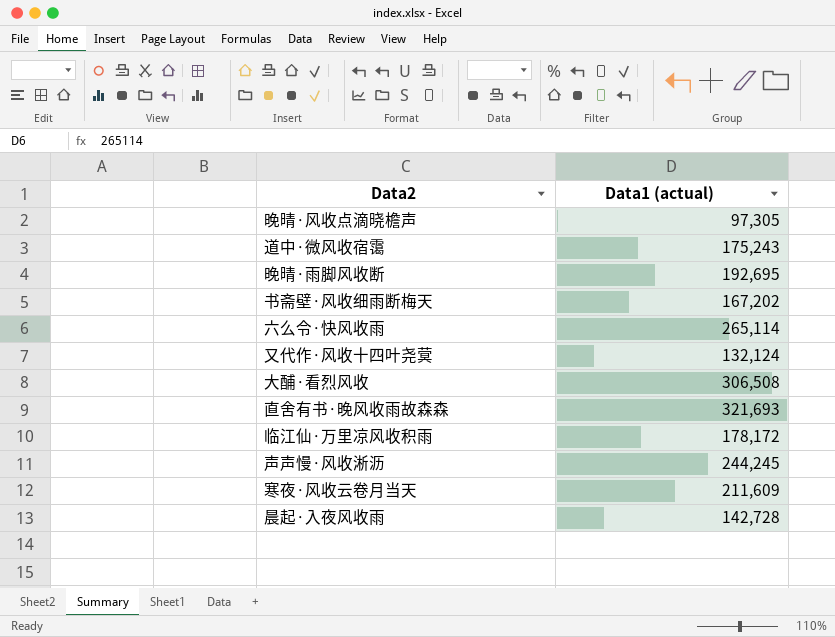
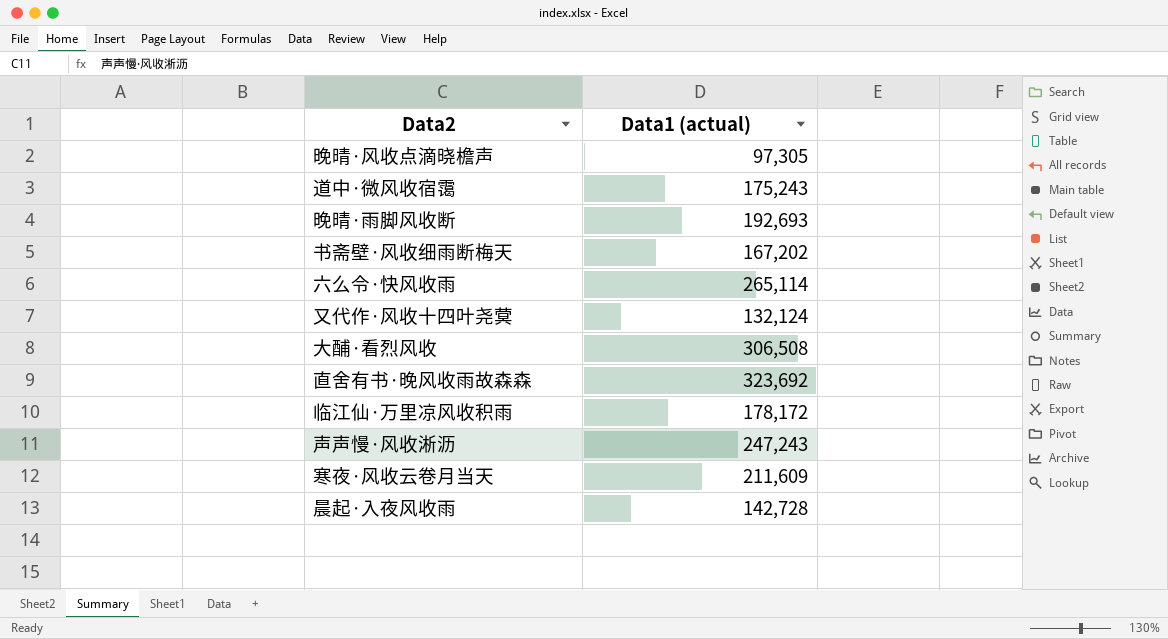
晚晴·雨脚风收断 | Data1 (actual): 192,695 -> 192,693
直舍有书·晚风收雨故森森 | Data1 (actual): 321,693 -> 323,692
声声慢·风收淅沥 | Data1 (actual): 244,245 -> 247,243

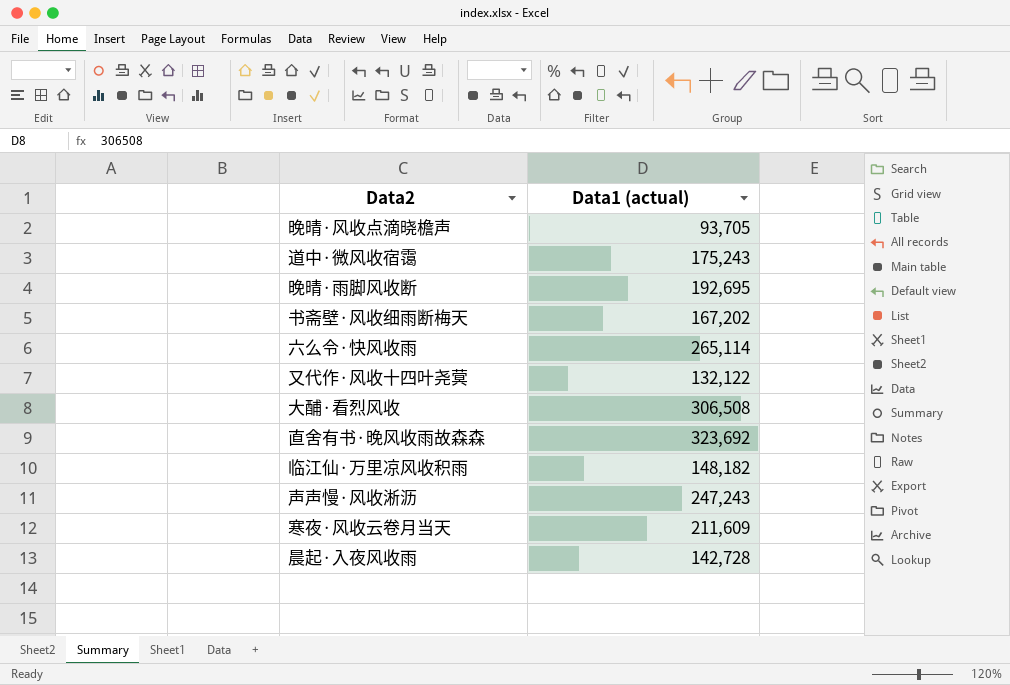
晚晴·风收点滴晓檐声 | Data1 (actual): 97,305 -> 93,705
晚晴·雨脚风收断 | Data1 (actual): 192,693 -> 192,695
又代作·风收十四叶尧蓂 | Data1 (actual): 132,124 -> 132,122
临江仙·万里凉风收积雨 | Data1 (actual): 178,172 -> 148,182

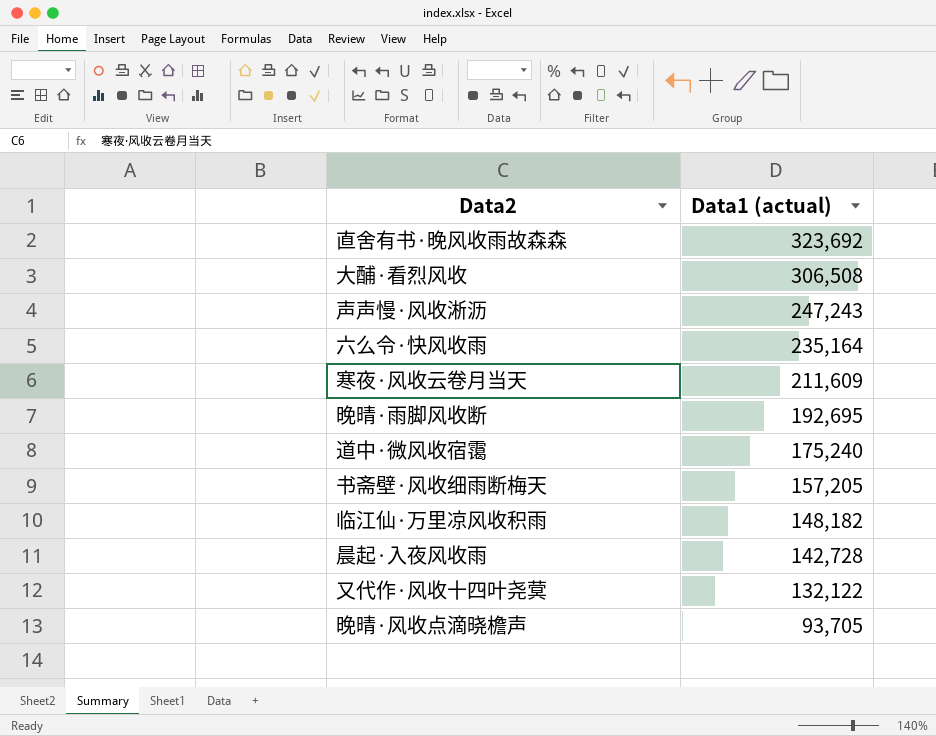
row order: none -> Data1 (actual) descending
六么令·快风收雨 | Data1 (actual): 265,114 -> 235,164
道中·微风收宿霭 | Data1 (actual): 175,243 -> 175,240
书斋壁·风收细雨断梅天 | Data1 (actual): 167,202 -> 157,205

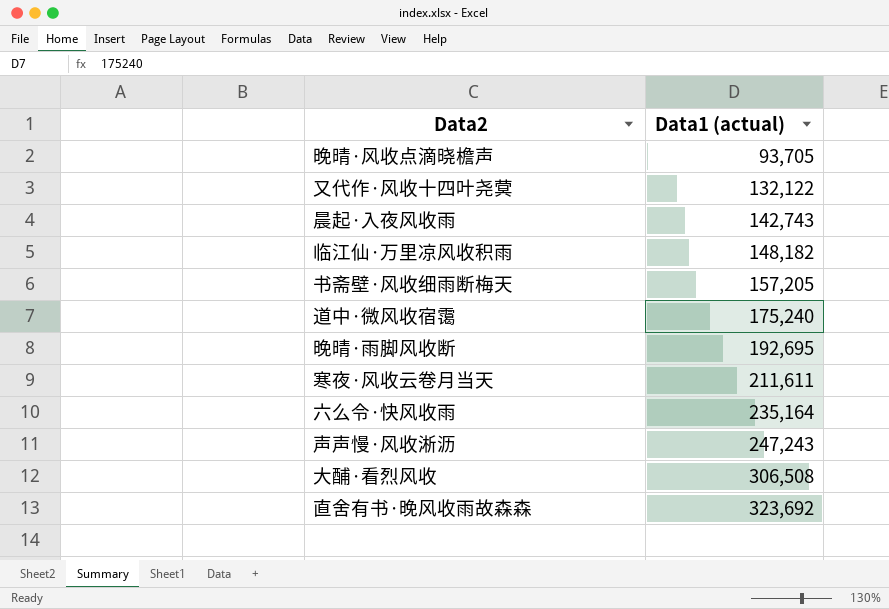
row order: Data1 (actual) descending -> Data1 (actual) ascending
晨起·入夜风收雨 | Data1 (actual): 142,728 -> 142,743
寒夜·风收云卷月当天 | Data1 (actual): 211,609 -> 211,611

